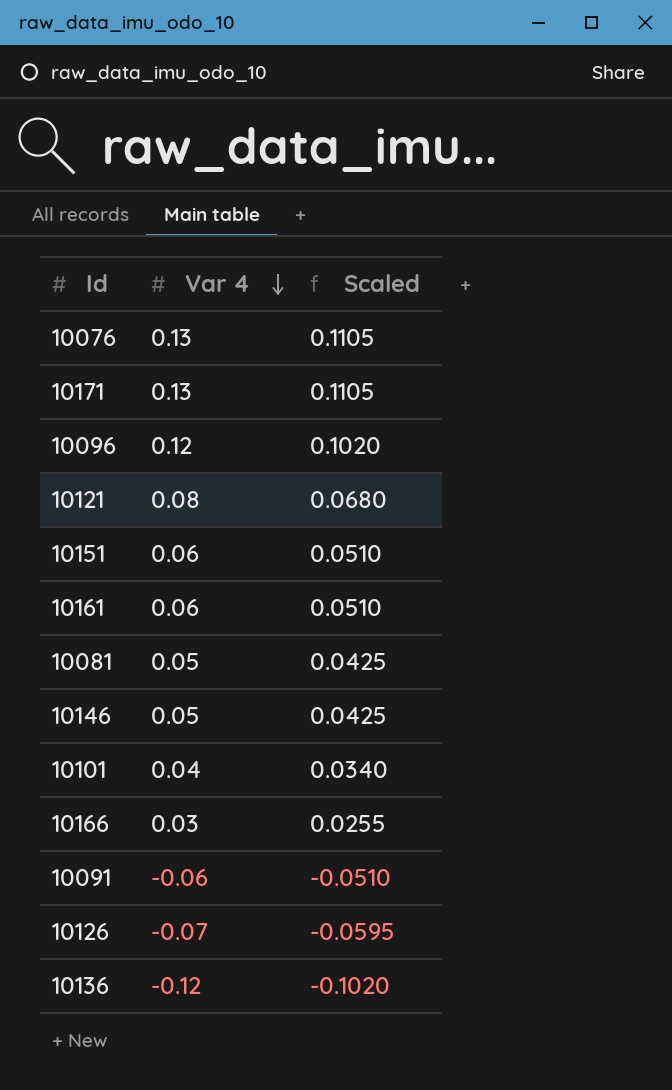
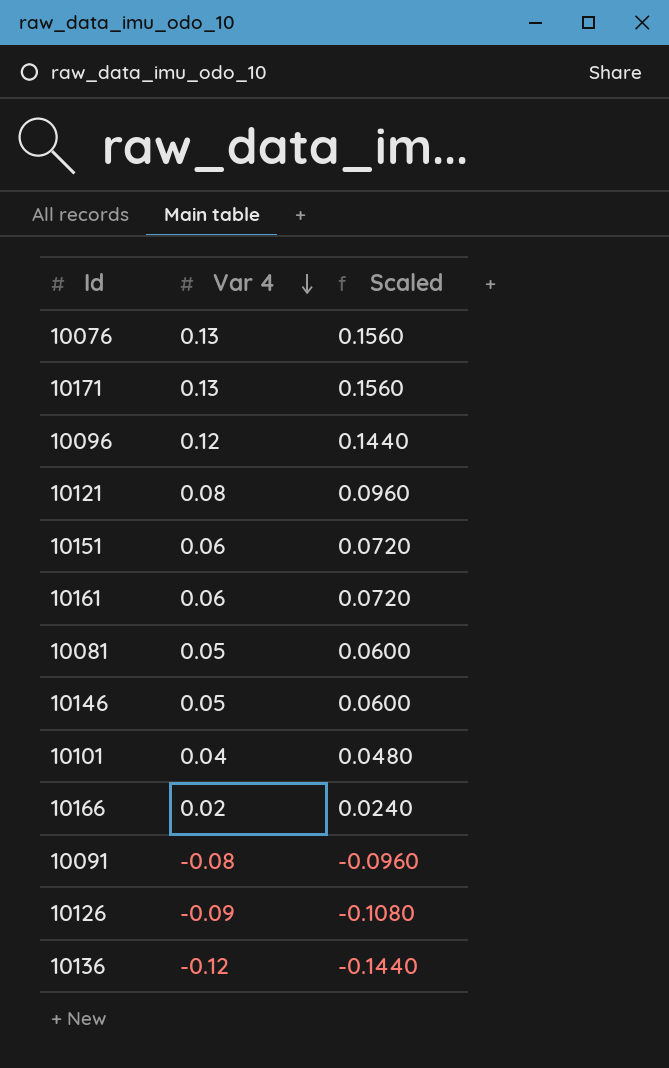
column Scaled | formula: [Var 4] * 0.85 -> [Var 4] * 1.2
10166 | Var 4: 0.03 -> 0.02
10091 | Var 4: -0.06 -> -0.08
10126 | Var 4: -0.07 -> -0.09

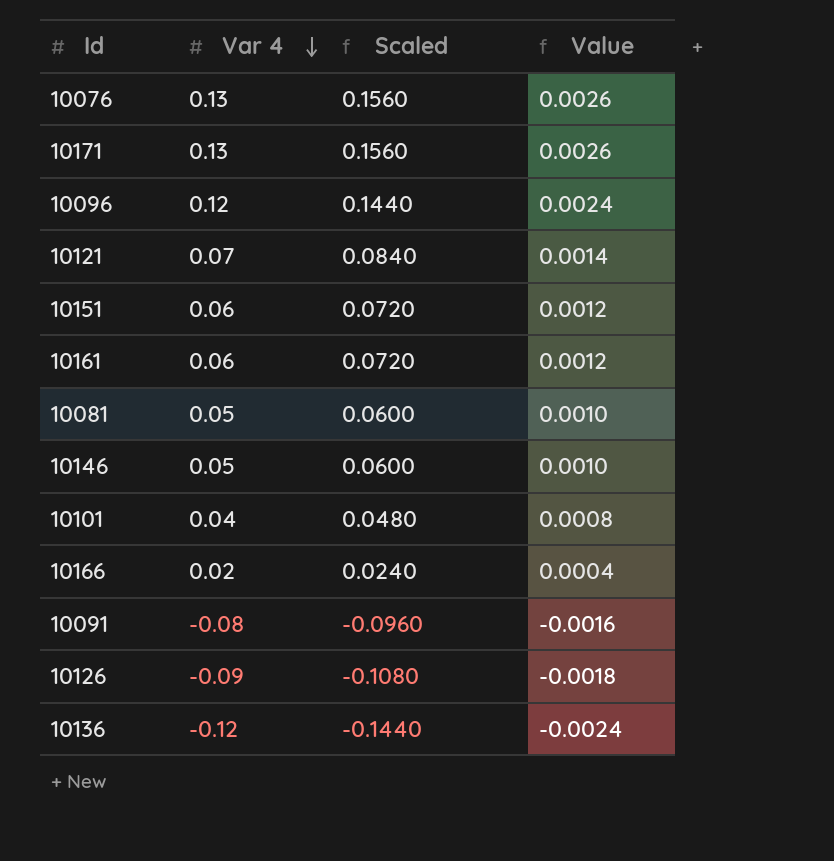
column Value | formula: none -> [Var 4] * 0.02
10121 | Var 4: 0.08 -> 0.07
10121 | Scaled: 0.0960 -> 0.0840

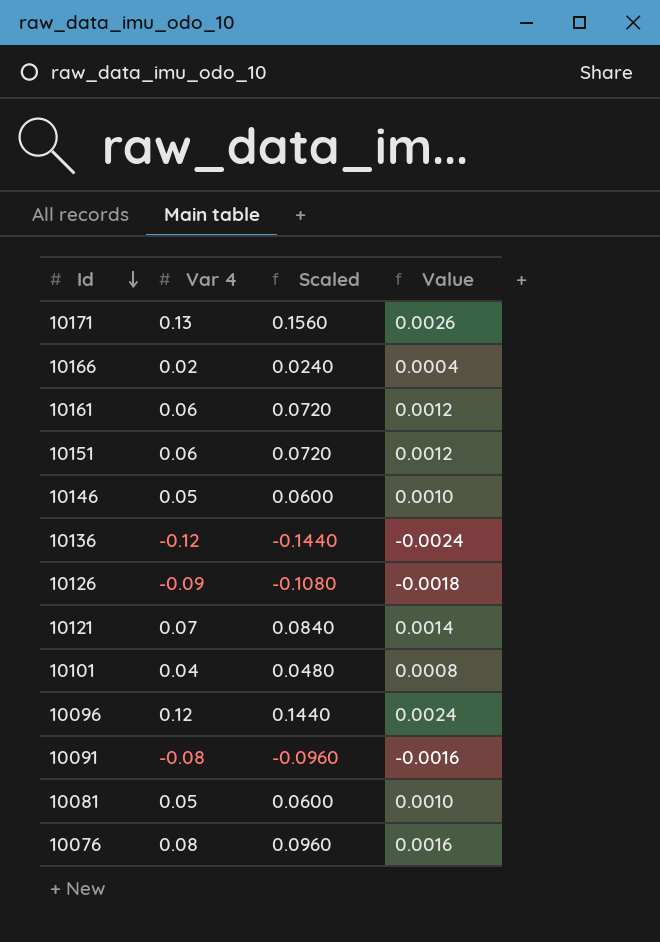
row order: Var 4 descending -> Id descending
10076 | Var 4: 0.13 -> 0.08
10076 | Scaled: 0.1560 -> 0.0960
10076 | Value: 0.0026 -> 0.0016

